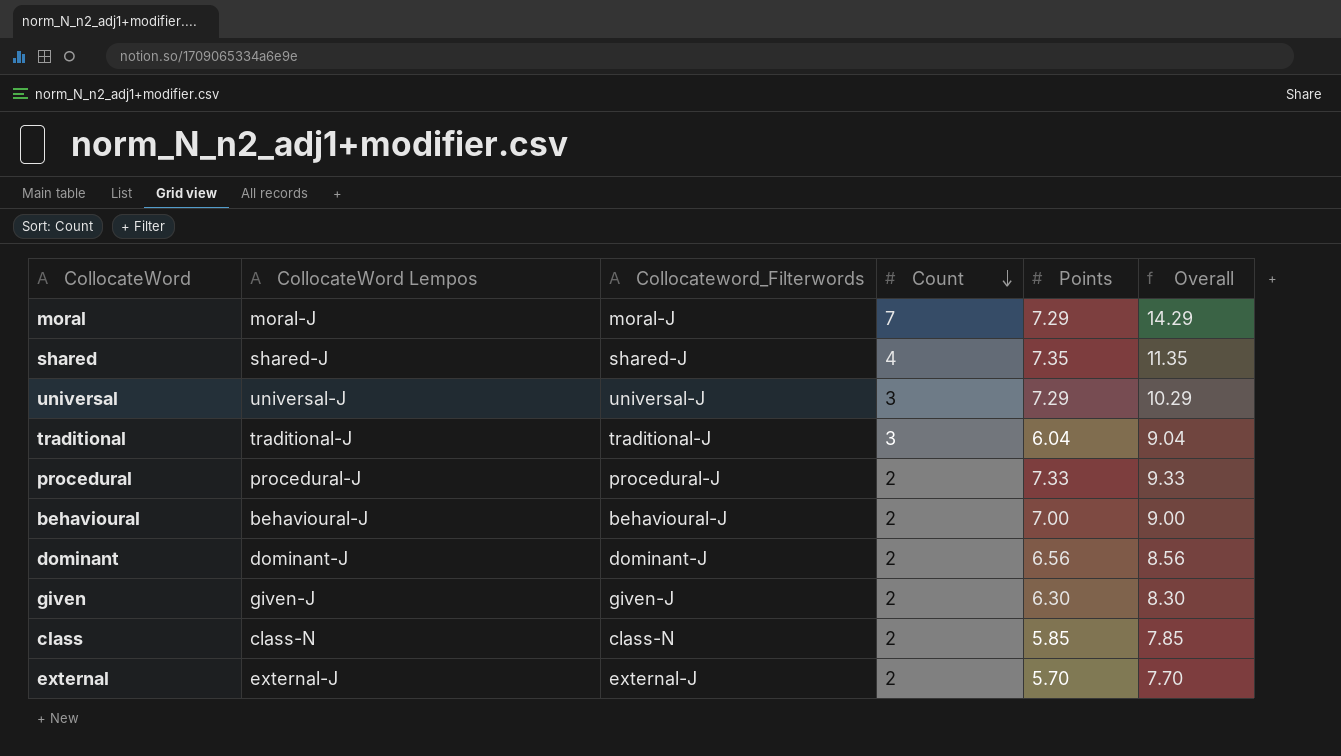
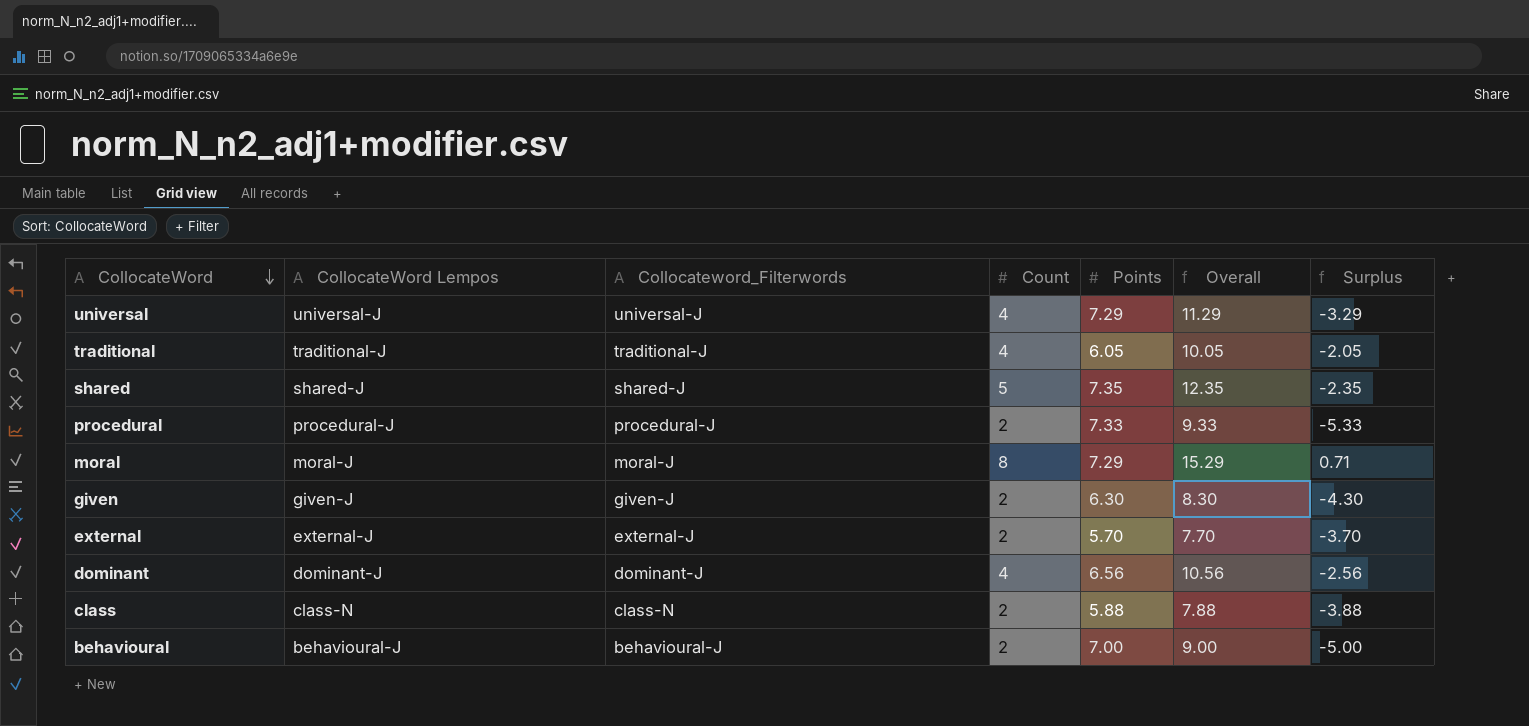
row order: Count descending -> CollocateWord descending
column Surplus | formula: none -> [Count] - [Points]
universal | Count: 3 -> 4
universal | Overall: 10.29 -> 11.29
traditional | Count: 3 -> 4
traditional | Points: 6.04 -> 6.05
traditional | Overall: 9.04 -> 10.05
shared | Count: 4 -> 5
shared | Overall: 11.35 -> 12.35
moral | Count: 7 -> 8
moral | Overall: 14.29 -> 15.29
dominant | Count: 2 -> 4
dominant | Overall: 8.56 -> 10.56
class | Points: 5.85 -> 5.88
class | Overall: 7.85 -> 7.88

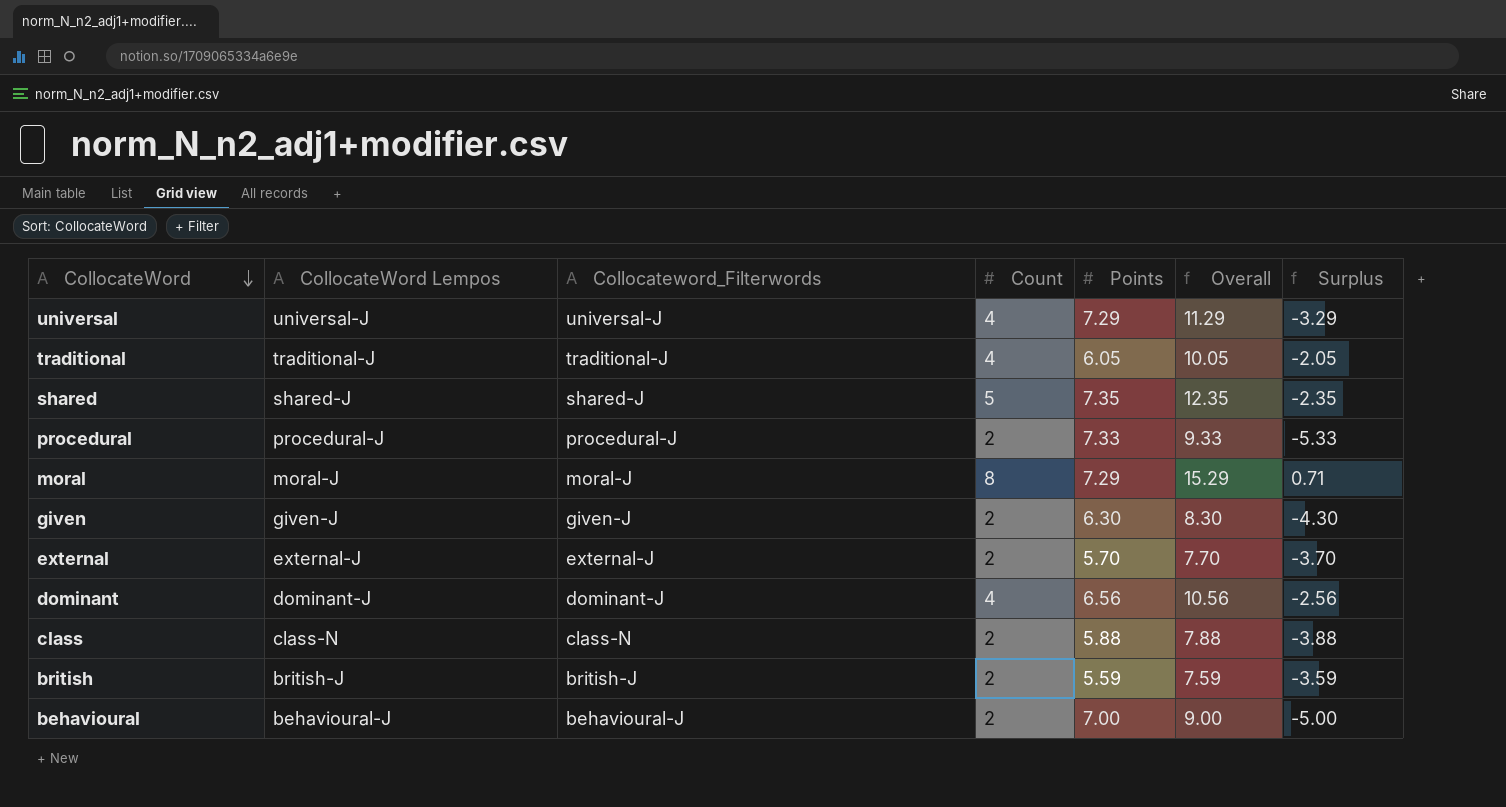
row british: none -> british-J | british-J | 2 | 5.59 | 7.59 | -3.59

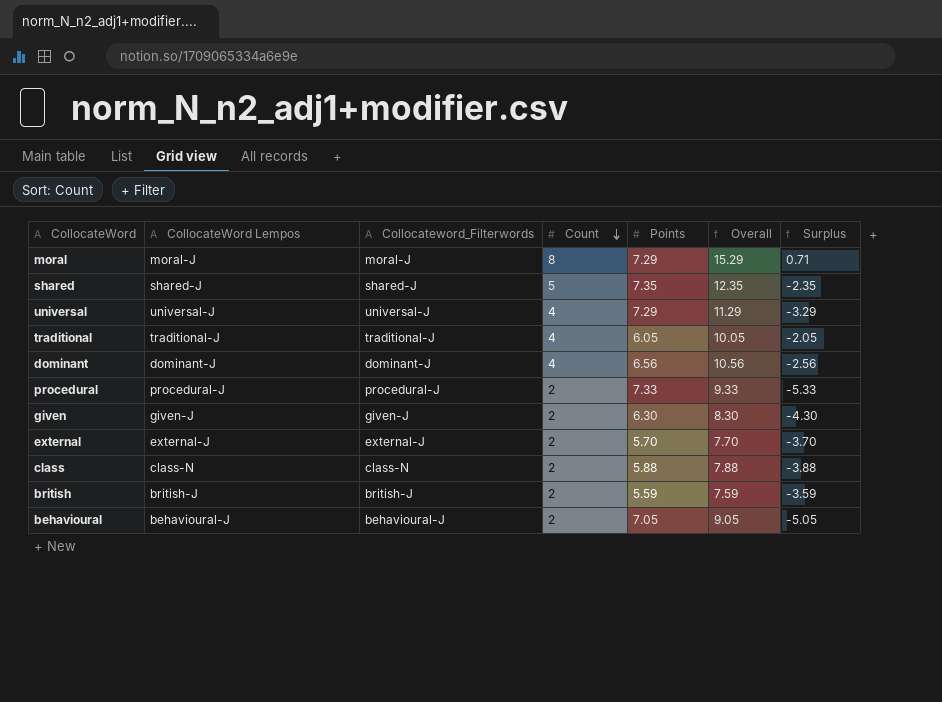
row order: CollocateWord descending -> Count descending
behavioural | Points: 7.00 -> 7.05
behavioural | Overall: 9.00 -> 9.05
behavioural | Surplus: -5.00 -> -5.05

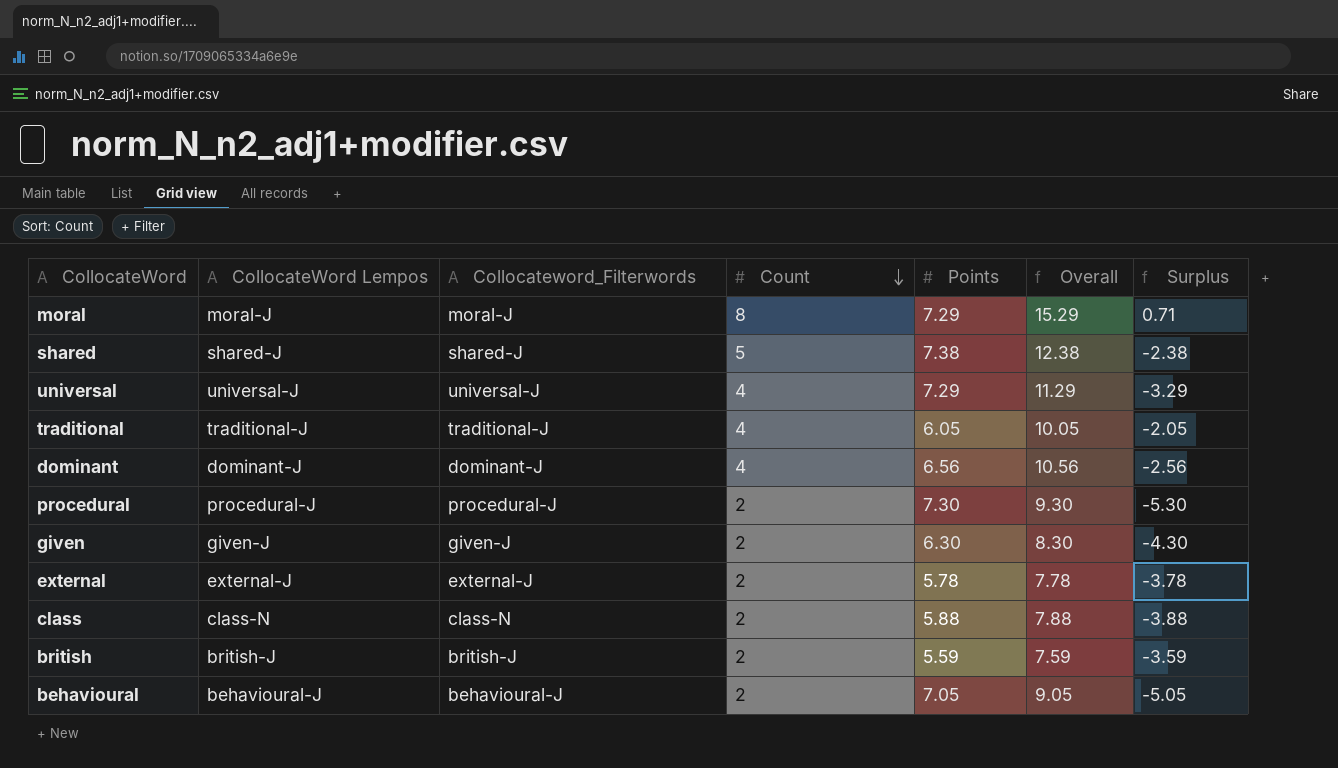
shared | Points: 7.35 -> 7.38
shared | Overall: 12.35 -> 12.38
shared | Surplus: -2.35 -> -2.38
procedural | Points: 7.33 -> 7.30
procedural | Overall: 9.33 -> 9.30
procedural | Surplus: -5.33 -> -5.30
external | Points: 5.70 -> 5.78
external | Overall: 7.70 -> 7.78
external | Surplus: -3.70 -> -3.78

